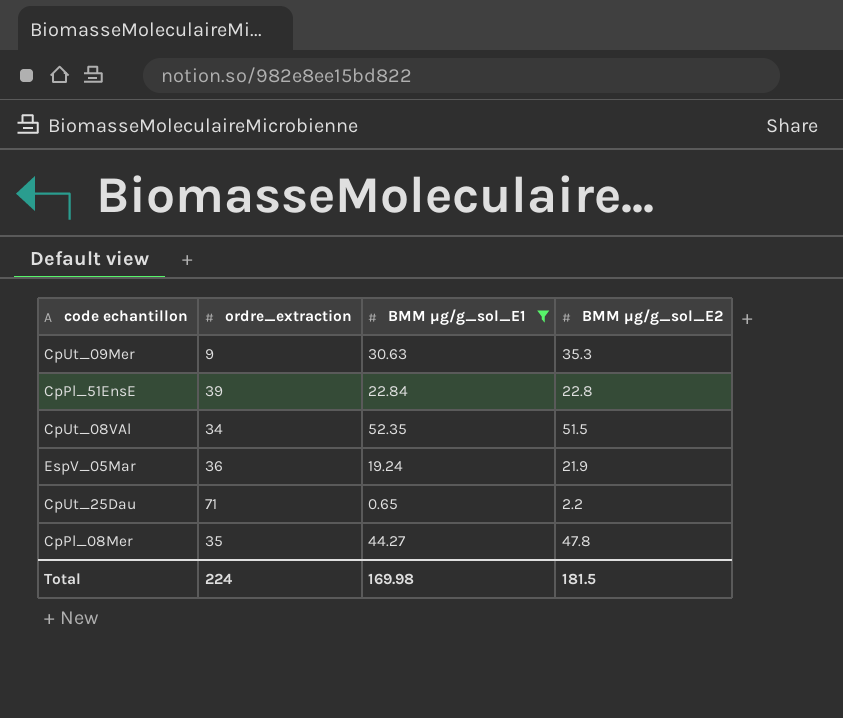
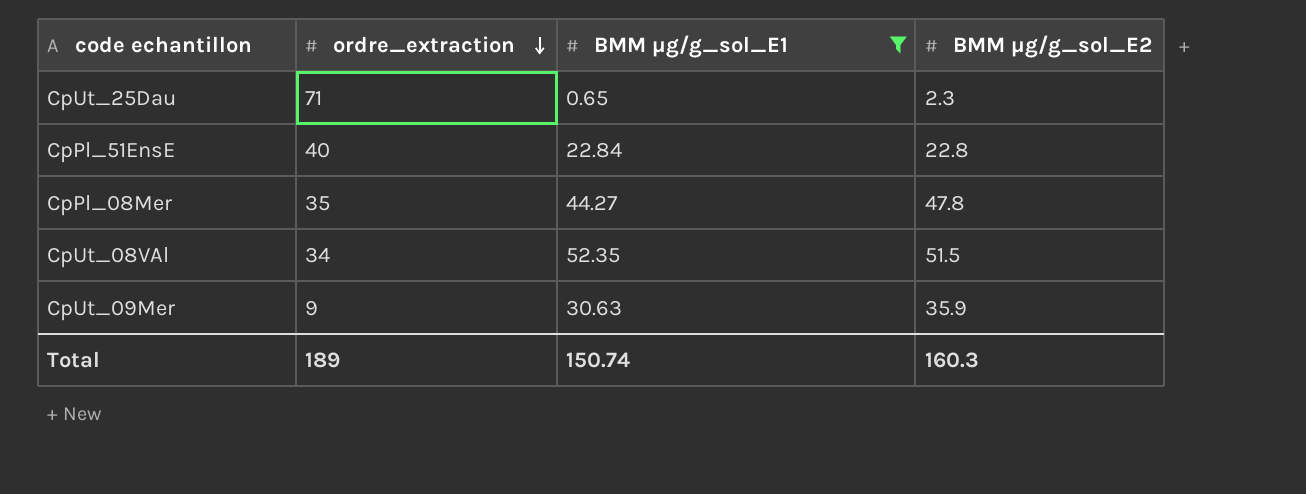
row order: none -> ordre_extraction descending
row EspV_05Mar: 36 | 19.24 | 21.9 -> none
CpUt_25Dau | BMM µg/g_sol_E2: 2.2 -> 2.3
CpPl_51EnsE | ordre_extraction: 39 -> 40
CpUt_09Mer | BMM µg/g_sol_E2: 35.3 -> 35.9
Total | ordre_extraction: 224 -> 189
Total | BMM µg/g_sol_E1: 169.98 -> 150.74
Total | BMM µg/g_sol_E2: 181.5 -> 160.3

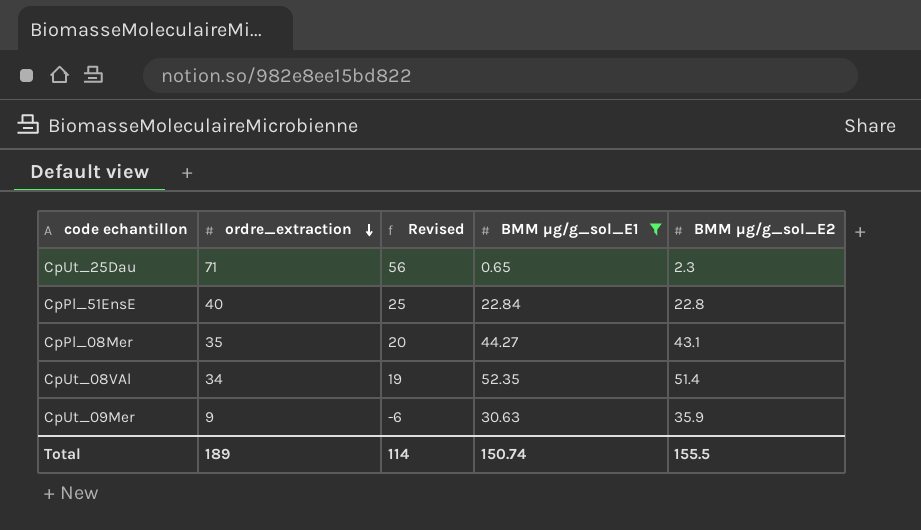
column Revised | formula: none -> [ordre_extraction] - 15
CpPl_08Mer | BMM µg/g_sol_E2: 47.8 -> 43.1
CpUt_08VAl | BMM µg/g_sol_E2: 51.5 -> 51.4
Total | BMM µg/g_sol_E2: 160.3 -> 155.5

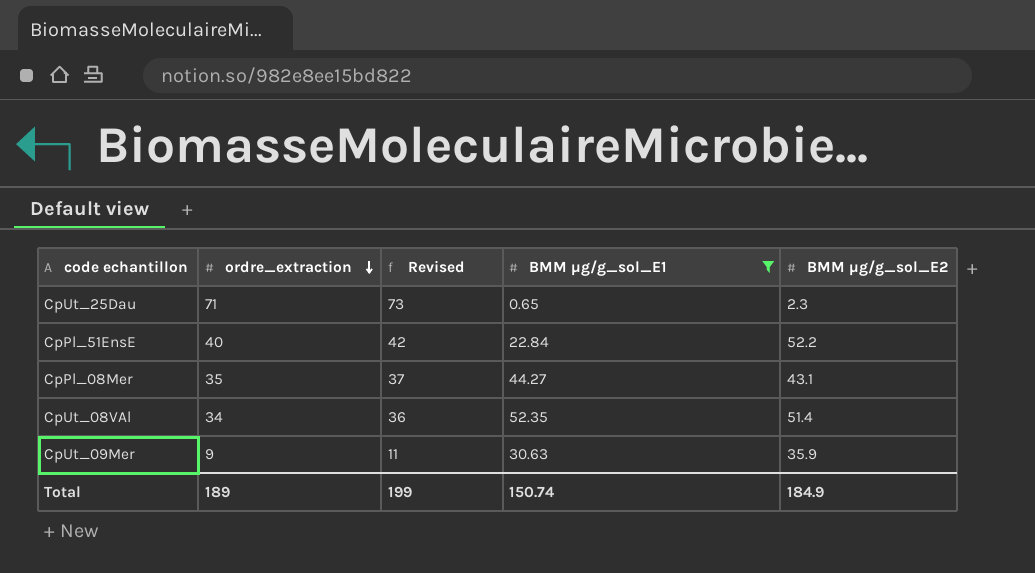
column Revised | formula: [ordre_extraction] - 15 -> [ordre_extraction] + 2
CpPl_51EnsE | BMM µg/g_sol_E2: 22.8 -> 52.2
Total | Revised: 114 -> 199
Total | BMM µg/g_sol_E2: 155.5 -> 184.9

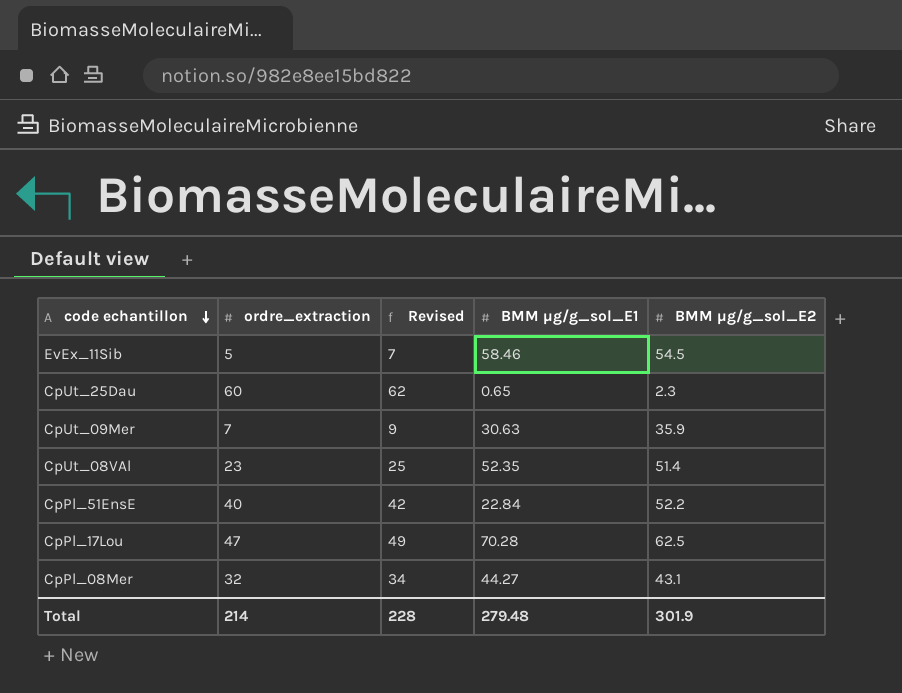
filter: BMM µg/g_sol_E1 <= 52.35 -> none
row order: ordre_extraction descending -> code echantillon descending
CpUt_25Dau | ordre_extraction: 71 -> 60
CpUt_25Dau | Revised: 73 -> 62
CpUt_09Mer | ordre_extraction: 9 -> 7
CpUt_09Mer | Revised: 11 -> 9
CpUt_08VAl | ordre_extraction: 34 -> 23
CpUt_08VAl | Revised: 36 -> 25
CpPl_08Mer | ordre_extraction: 35 -> 32
CpPl_08Mer | Revised: 37 -> 34
Total | ordre_extraction: 189 -> 214
Total | Revised: 199 -> 228
Total | BMM µg/g_sol_E1: 150.74 -> 279.48
Total | BMM µg/g_sol_E2: 184.9 -> 301.9

